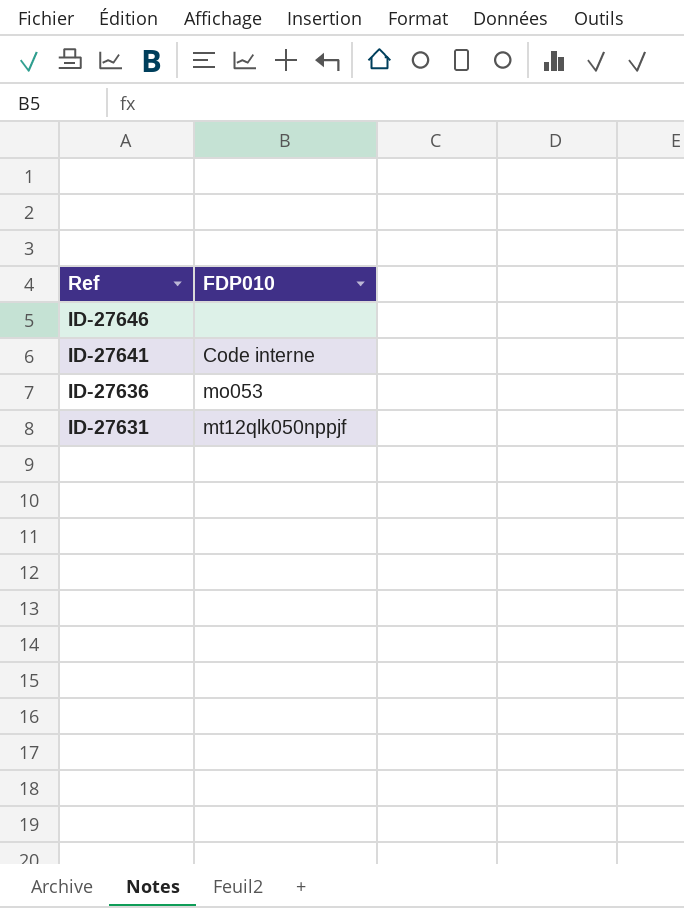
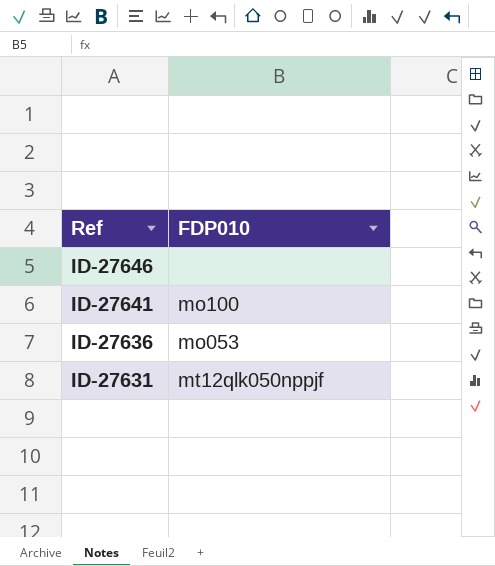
ID-27641 | FDP010: Code interne -> mo100

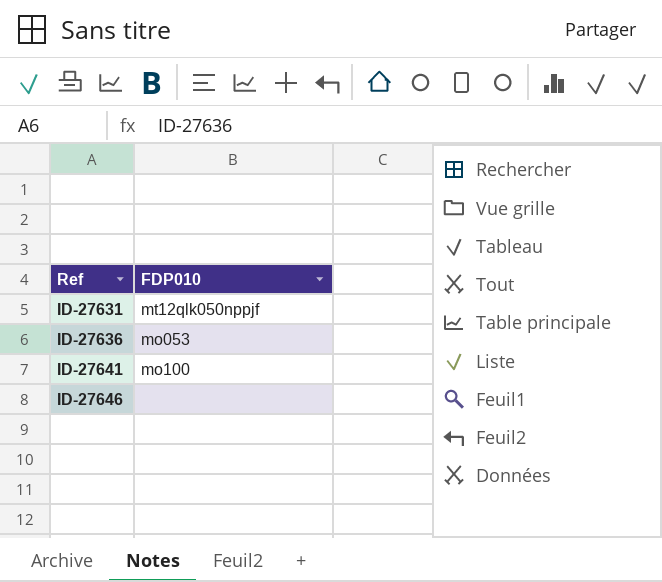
row order: Ref descending -> Ref ascending

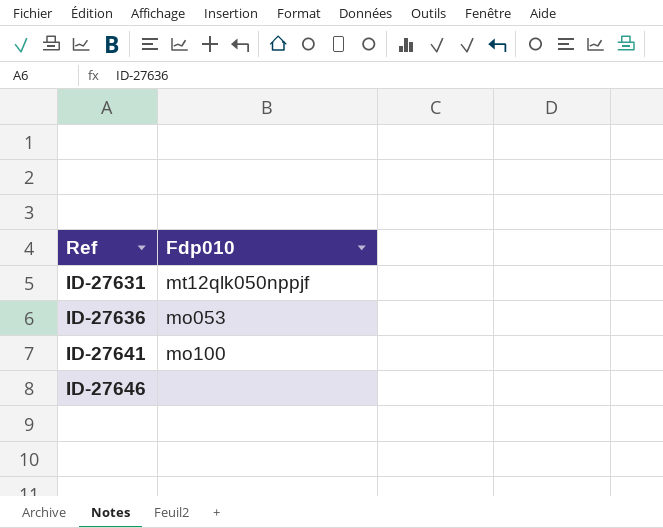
column name: FDP010 -> Fdp010

